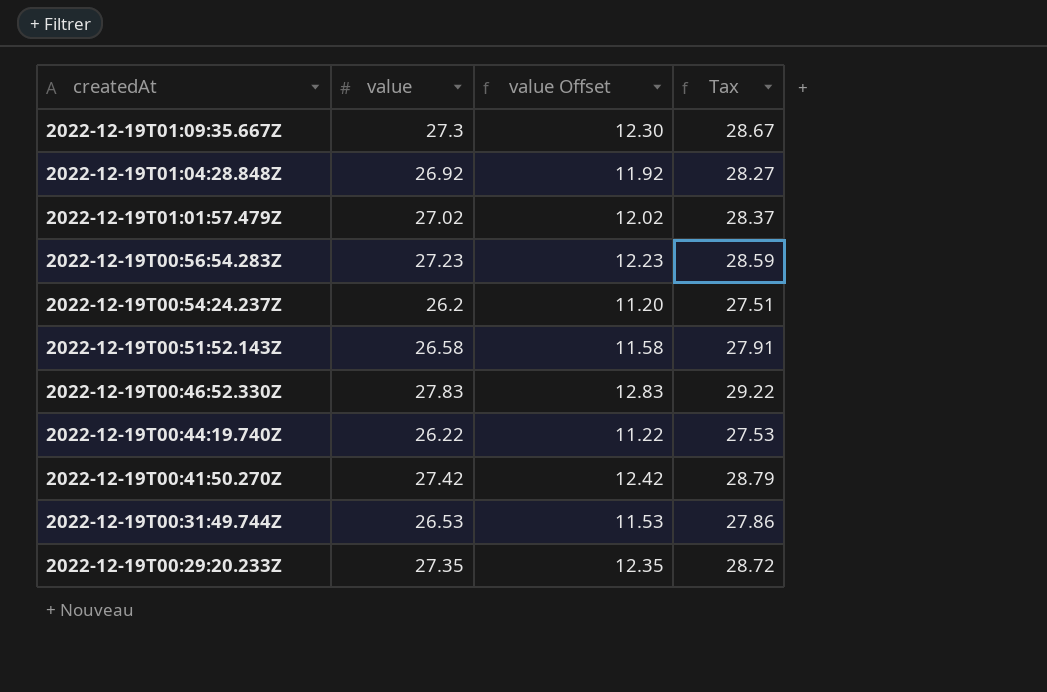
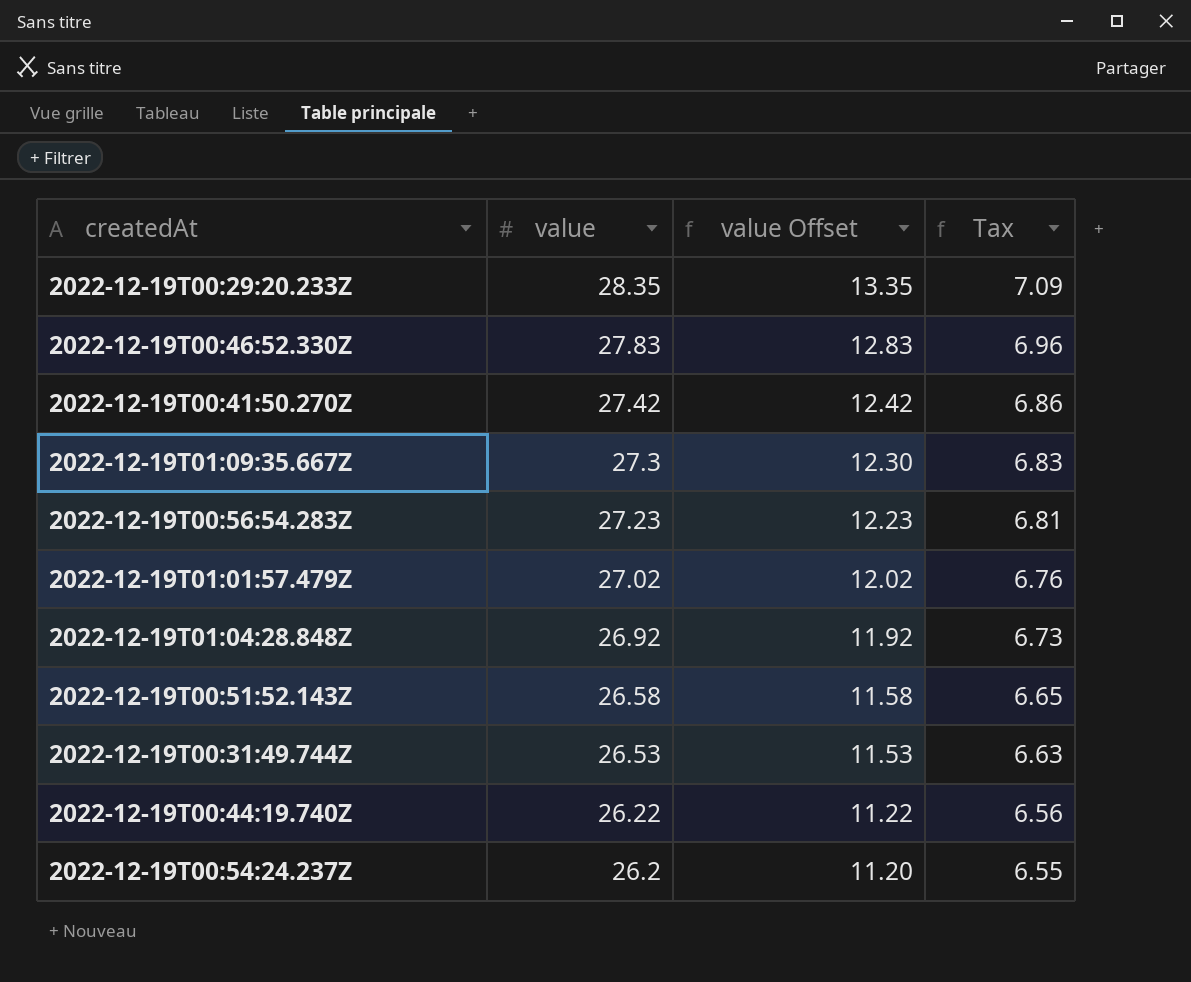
row order: createdAt descending -> value descending
column Tax | formula: [value] * 1.05 -> [value] * 0.25
2022-12-19T00:29:20.233Z | value: 27.35 -> 28.35
2022-12-19T00:29:20.233Z | value Offset: 12.35 -> 13.35

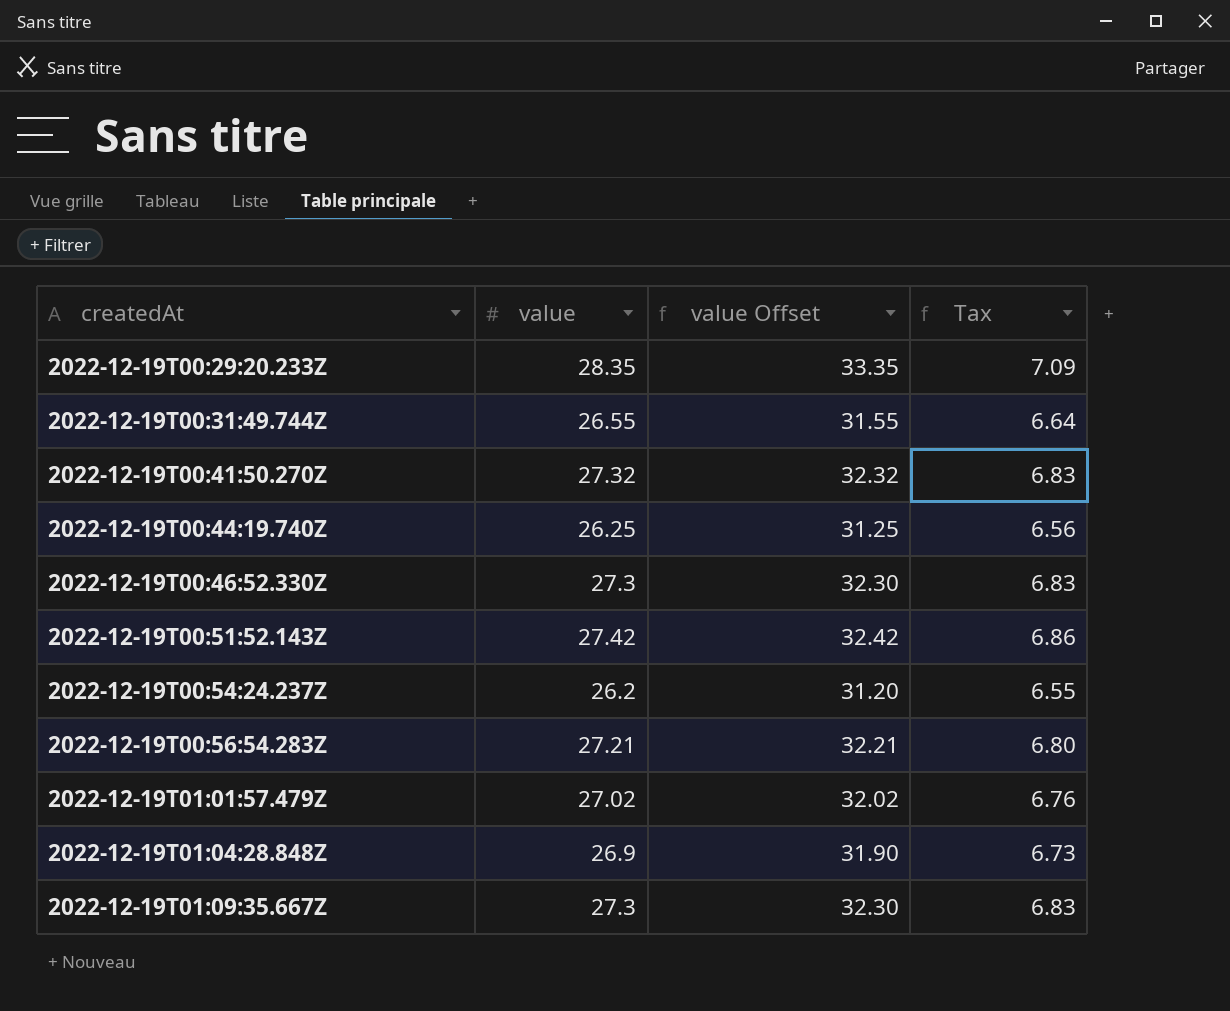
row order: value descending -> createdAt ascending
column value Offset | formula: [value] - 15 -> [value] + 5
2022-12-19T00:31:49.744Z | value: 26.53 -> 26.55
2022-12-19T00:31:49.744Z | Tax: 6.63 -> 6.64
2022-12-19T00:41:50.270Z | value: 27.42 -> 27.32
2022-12-19T00:41:50.270Z | Tax: 6.86 -> 6.83
2022-12-19T00:44:19.740Z | value: 26.22 -> 26.25
2022-12-19T00:46:52.330Z | value: 27.83 -> 27.3
2022-12-19T00:46:52.330Z | Tax: 6.96 -> 6.83
2022-12-19T00:51:52.143Z | value: 26.58 -> 27.42
2022-12-19T00:51:52.143Z | Tax: 6.65 -> 6.86
2022-12-19T00:56:54.283Z | value: 27.23 -> 27.21
2022-12-19T00:56:54.283Z | Tax: 6.81 -> 6.80
2022-12-19T01:04:28.848Z | value: 26.92 -> 26.9

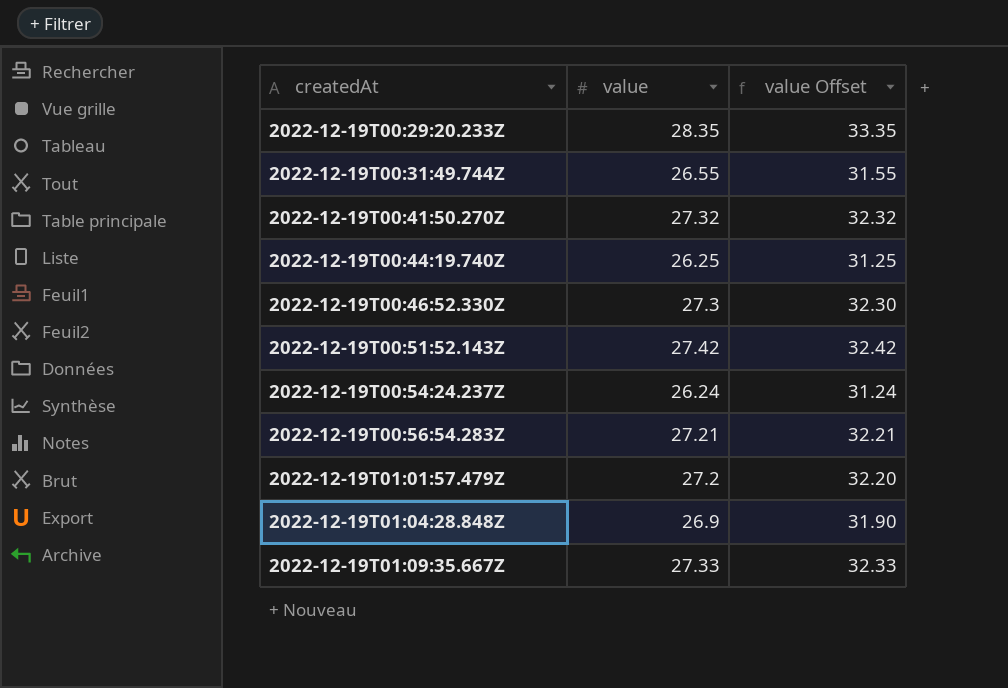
column Tax | formula: [value] * 0.25 -> none
2022-12-19T00:54:24.237Z | value: 26.2 -> 26.24
2022-12-19T00:54:24.237Z | value Offset: 31.20 -> 31.24
2022-12-19T01:01:57.479Z | value: 27.02 -> 27.2
2022-12-19T01:01:57.479Z | value Offset: 32.02 -> 32.20
2022-12-19T01:09:35.667Z | value: 27.3 -> 27.33
2022-12-19T01:09:35.667Z | value Offset: 32.30 -> 32.33

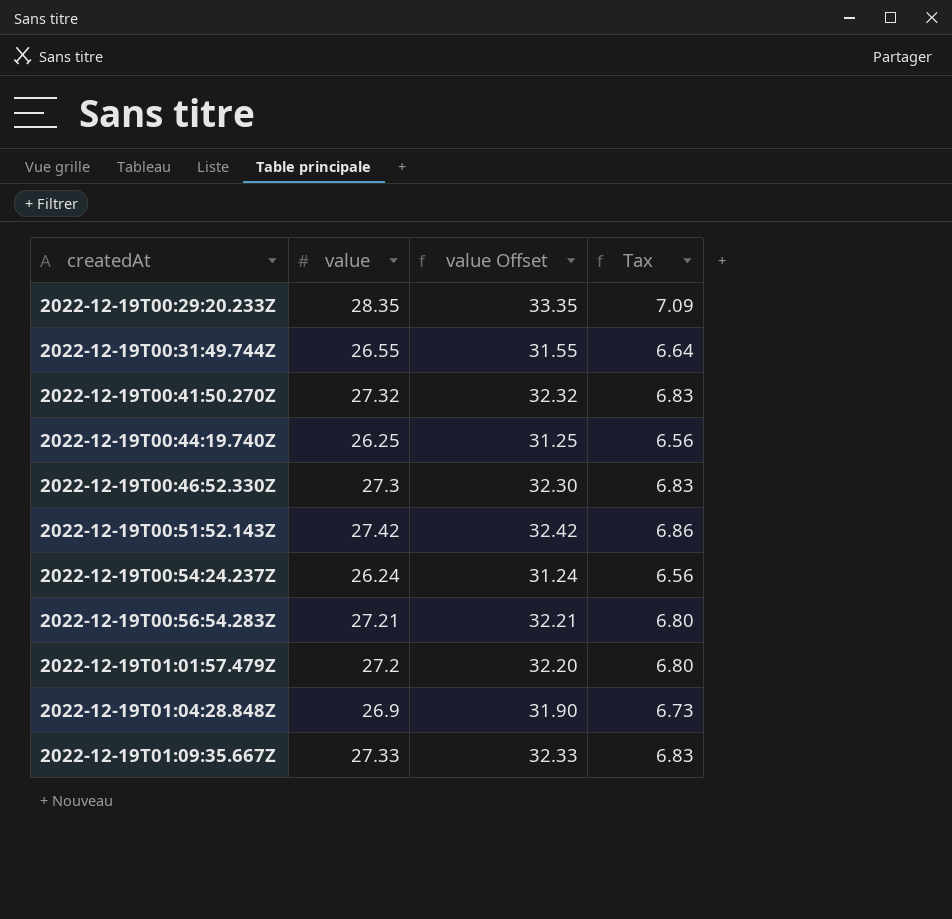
column Tax | formula: none -> [value] * 0.25

